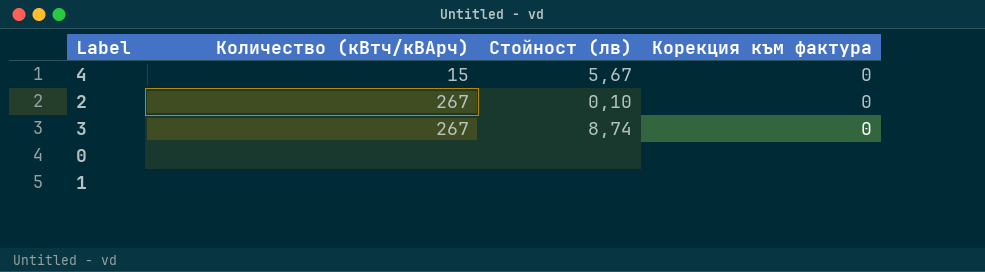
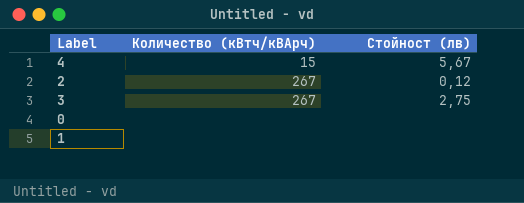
column Корекция към фактура | position: 4 -> none
2 | Стойност (лв): 0,10 -> 0,12
3 | Стойност (лв): 8,74 -> 2,75

